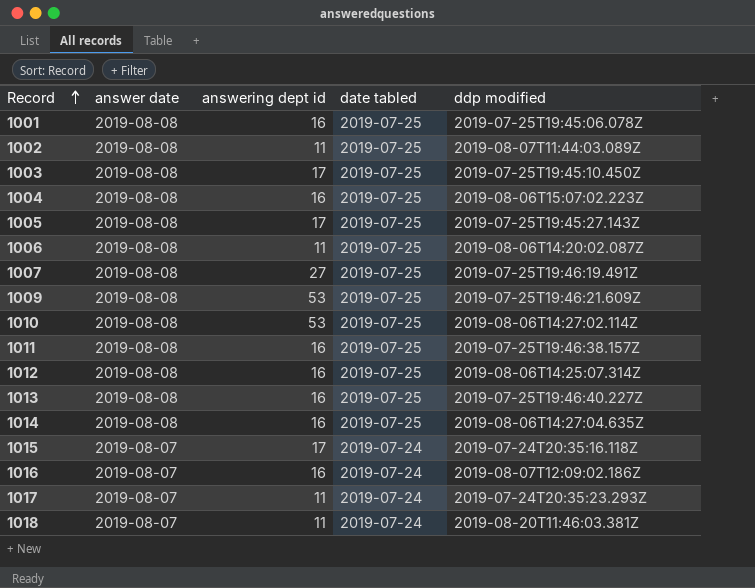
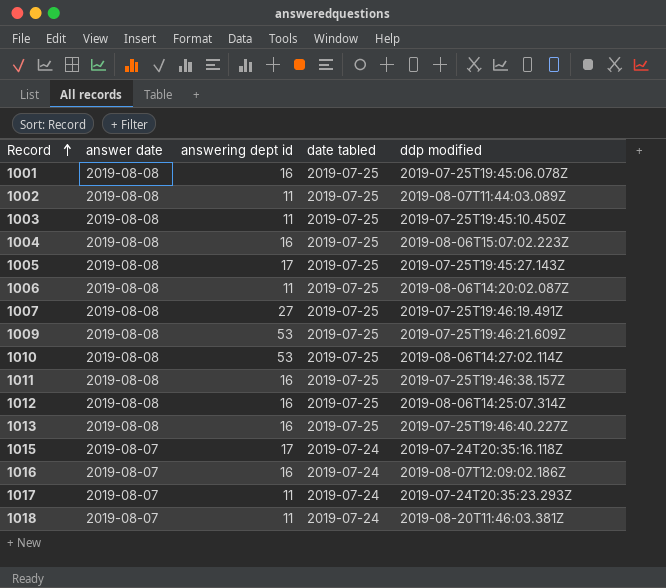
row 1014: 2019-08-08 | 16 | 2019-07-25 | 2019-08-06T14:27:04.635Z -> none
1003 | answering dept id: 17 -> 11

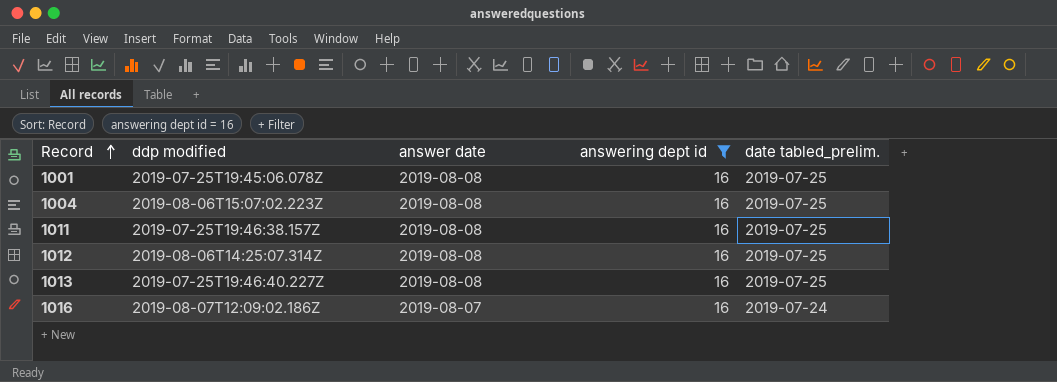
filter: none -> answering dept id = 16
column ddp modified | position: 5 -> 2
column name: date tabled -> date tabled_prelim.

